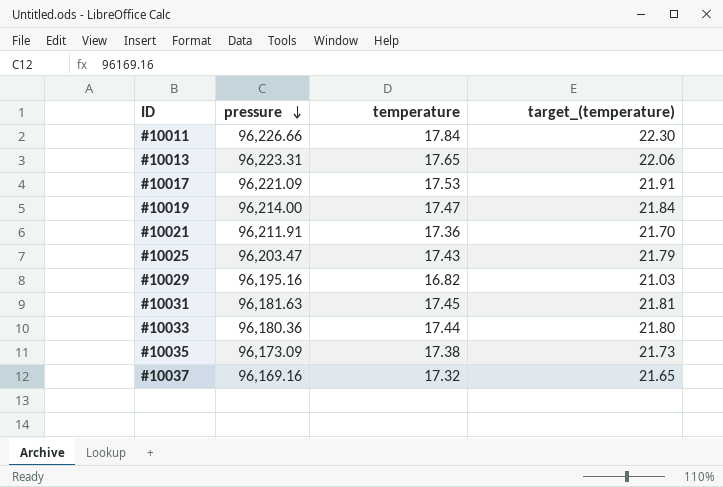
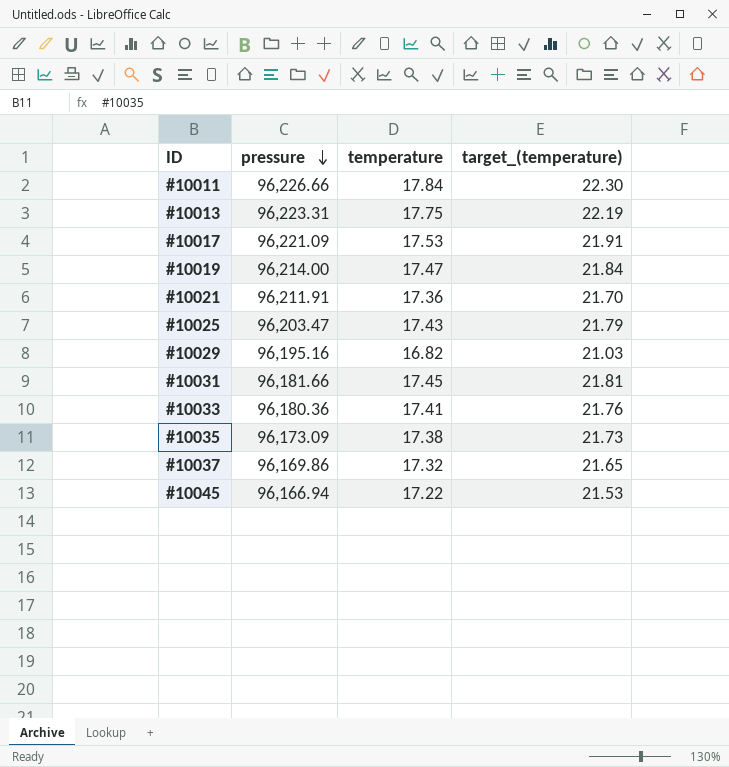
#10013 | temperature: 17.65 -> 17.75
#10013 | target_(temperature): 22.06 -> 22.19
#10031 | pressure: 96,181.63 -> 96,181.66
#10033 | temperature: 17.44 -> 17.41
#10033 | target_(temperature): 21.80 -> 21.76
#10037 | pressure: 96,169.16 -> 96,169.86
row #10045: none -> 96,166.94 | 17.22 | 21.53

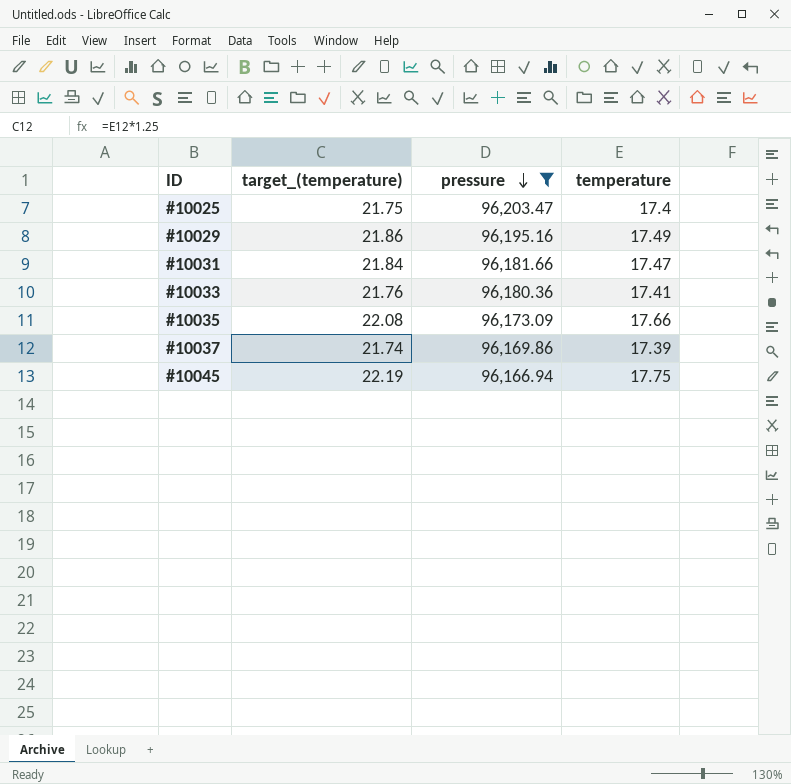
filter: none -> pressure <= 96,203.47
column target_(temperature) | position: 4 -> 2
#10025 | target_(temperature): 21.79 -> 21.75
#10025 | temperature: 17.43 -> 17.4
#10029 | target_(temperature): 21.03 -> 21.86
#10029 | temperature: 16.82 -> 17.49
#10031 | target_(temperature): 21.81 -> 21.84
#10031 | temperature: 17.45 -> 17.47
#10035 | target_(temperature): 21.73 -> 22.08
#10035 | temperature: 17.38 -> 17.66
#10037 | target_(temperature): 21.65 -> 21.74
#10037 | temperature: 17.32 -> 17.39
#10045 | target_(temperature): 21.53 -> 22.19
#10045 | temperature: 17.22 -> 17.75

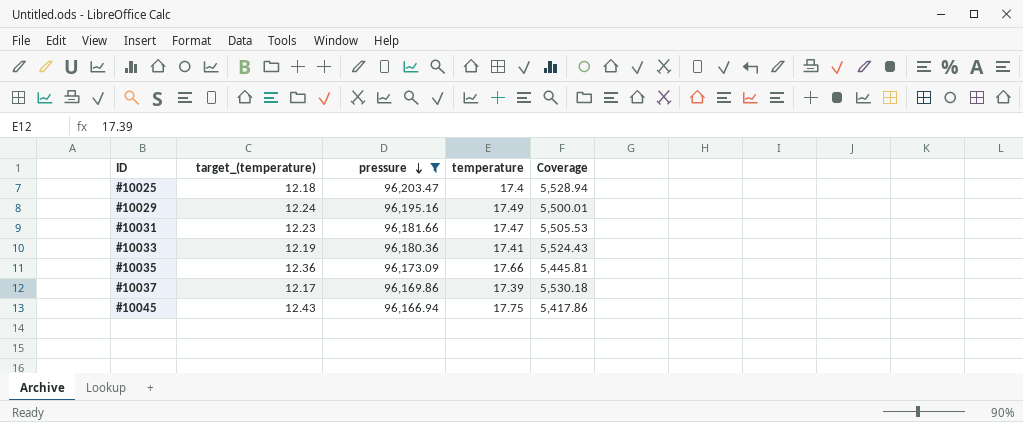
column target_(temperature) | formula: [temperature] * 1.25 -> [temperature] * 0.7
column Coverage | formula: none -> [pressure] / [temperature]

